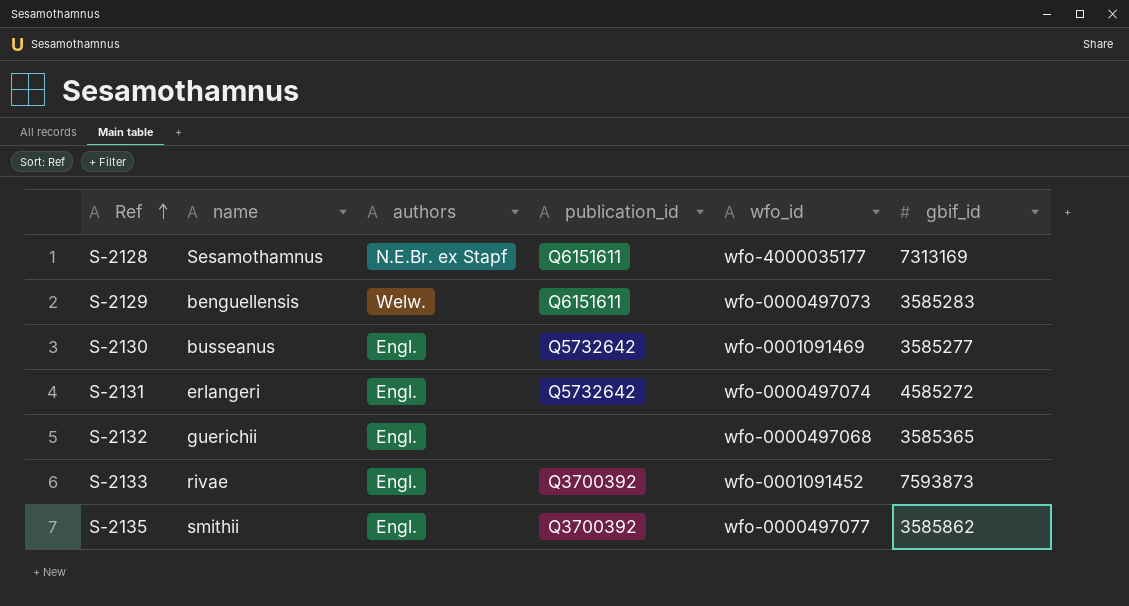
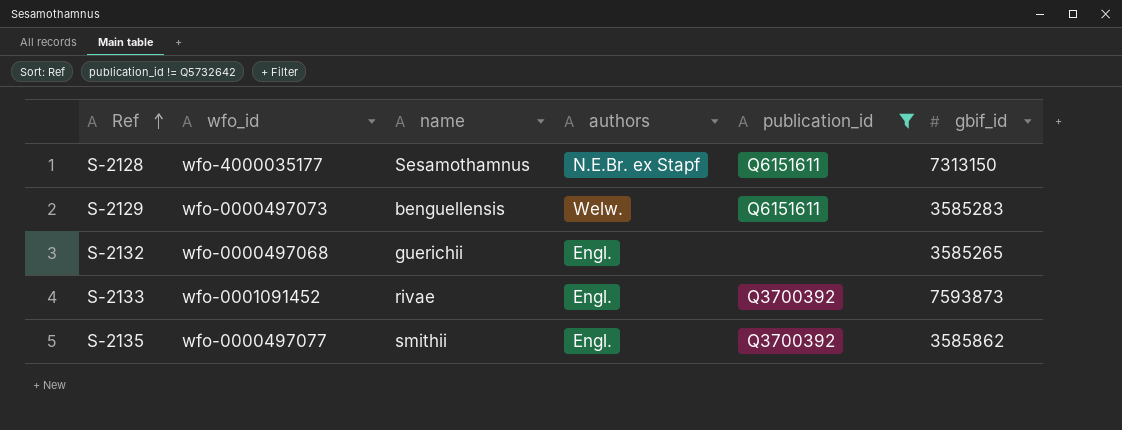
filter: none -> publication_id != Q5732642
column wfo_id | position: 5 -> 2
S-2128 | gbif_id: 7313169 -> 7313150
S-2132 | gbif_id: 3585365 -> 3585265

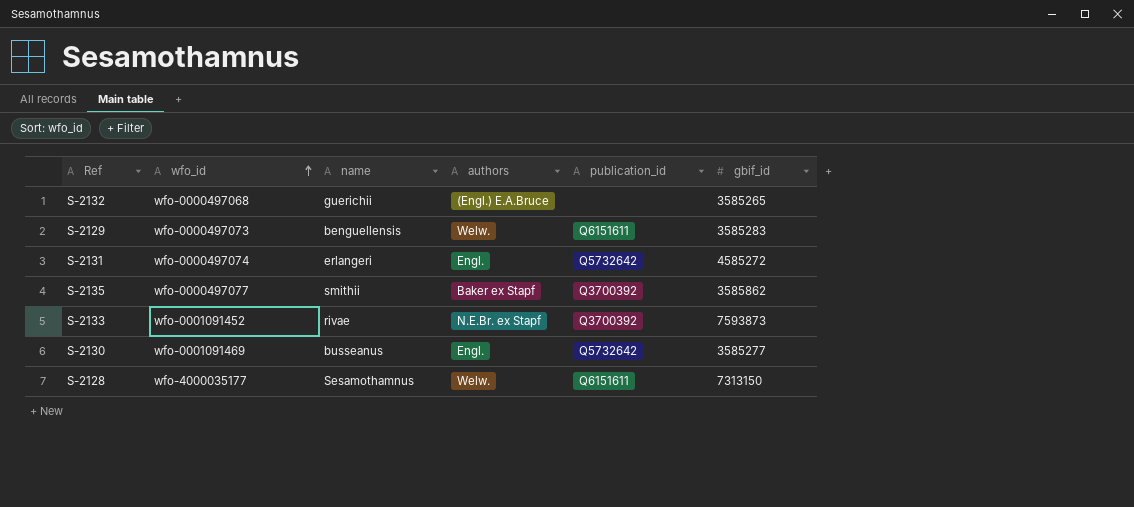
filter: publication_id != Q5732642 -> none
row order: Ref ascending -> wfo_id ascending
S-2132 | authors: Engl. -> (Engl.) E.A.Bruce
S-2135 | authors: Engl. -> Baker ex Stapf
S-2133 | authors: Engl. -> N.E.Br. ex Stapf
S-2128 | authors: N.E.Br. ex Stapf -> Welw.

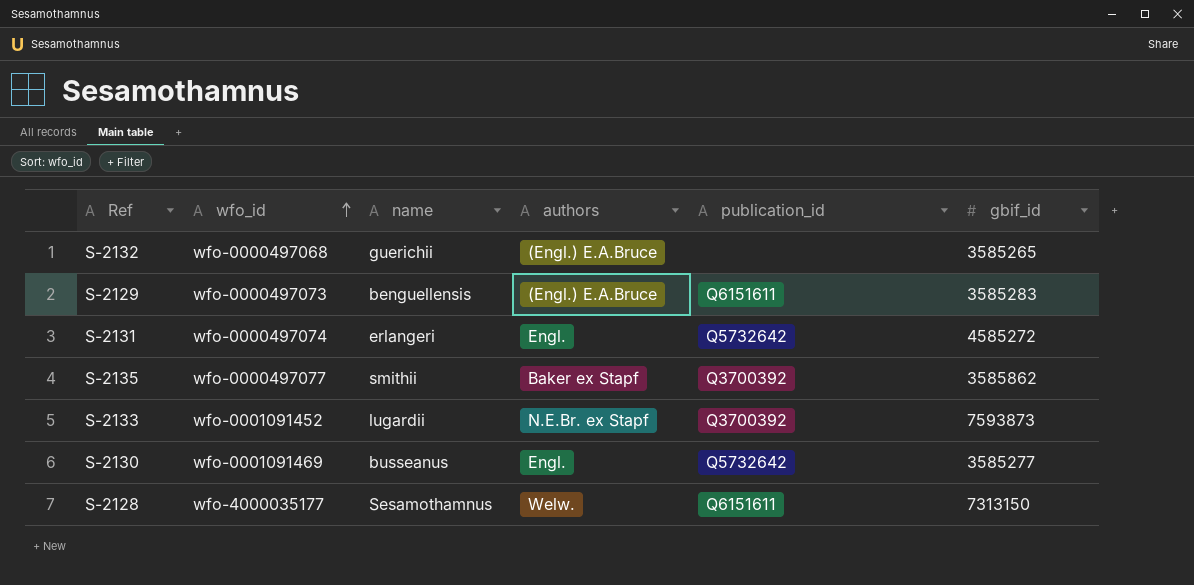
S-2129 | authors: Welw. -> (Engl.) E.A.Bruce
S-2133 | name: rivae -> lugardii

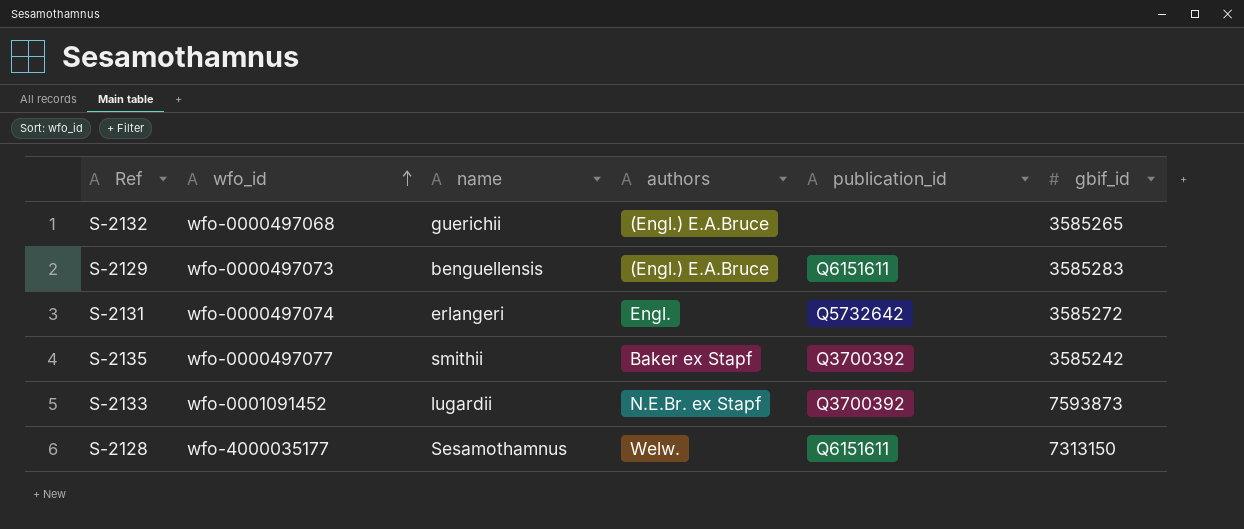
row S-2130: wfo-0001091469 | busseanus | Engl. | Q5732642 | 3585277 -> none
S-2131 | gbif_id: 4585272 -> 3585272
S-2135 | gbif_id: 3585862 -> 3585242

